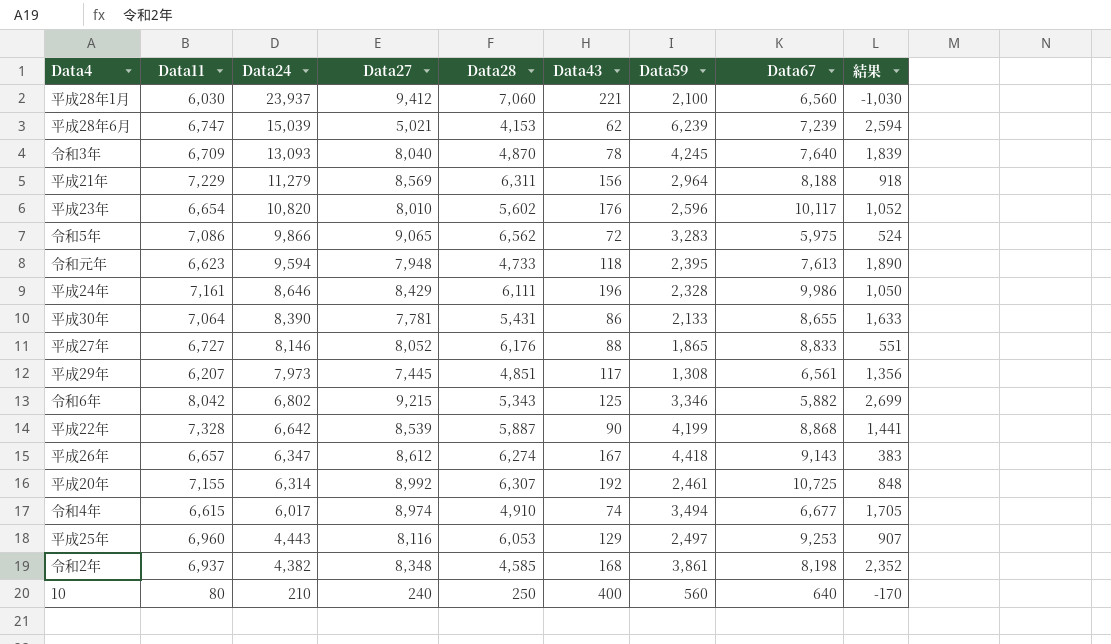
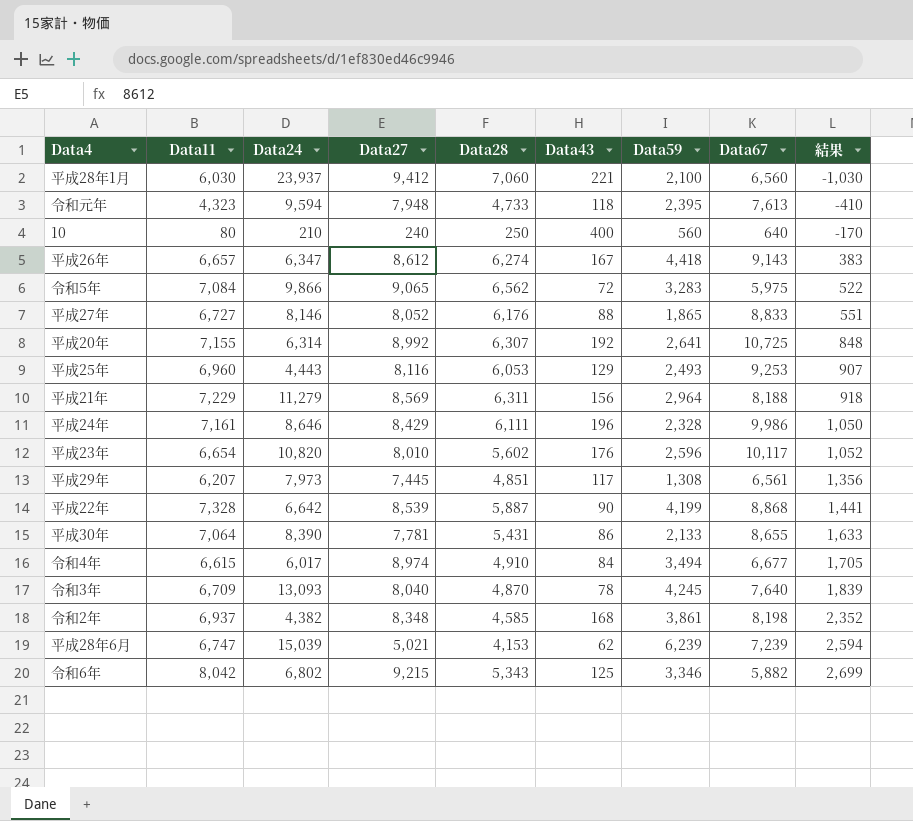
row order: Data24 descending -> 結果 ascending
令和元年 | Data11: 6,623 -> 4,323
令和元年 | 結果: 1,890 -> -410
令和5年 | Data11: 7,086 -> 7,084
令和5年 | 結果: 524 -> 522
平成20年 | Data59: 2,461 -> 2,641
平成25年 | Data59: 2,497 -> 2,493
令和4年 | Data43: 74 -> 84

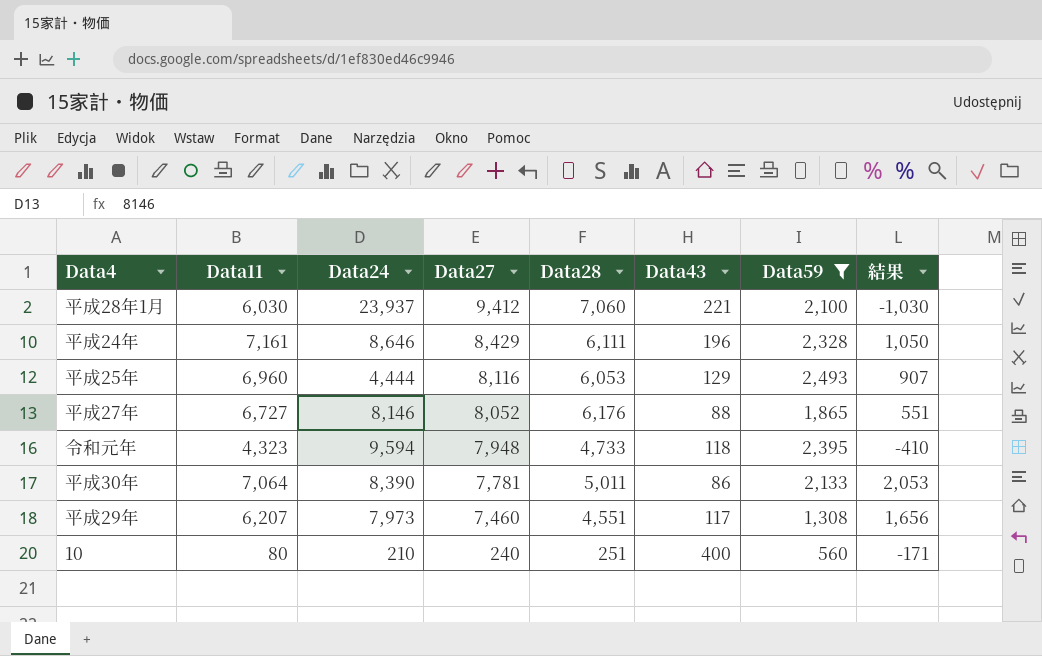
filter: none -> Data59 <= 2,493
row order: 結果 ascending -> Data27 descending
column Data67 | position: 8 -> none
平成25年 | Data24: 4,443 -> 4,444
平成30年 | Data28: 5,431 -> 5,011
平成30年 | 結果: 1,633 -> 2,053
平成29年 | Data27: 7,445 -> 7,460
平成29年 | Data28: 4,851 -> 4,551
平成29年 | 結果: 1,356 -> 1,656
10 | Data28: 250 -> 251
10 | 結果: -170 -> -171

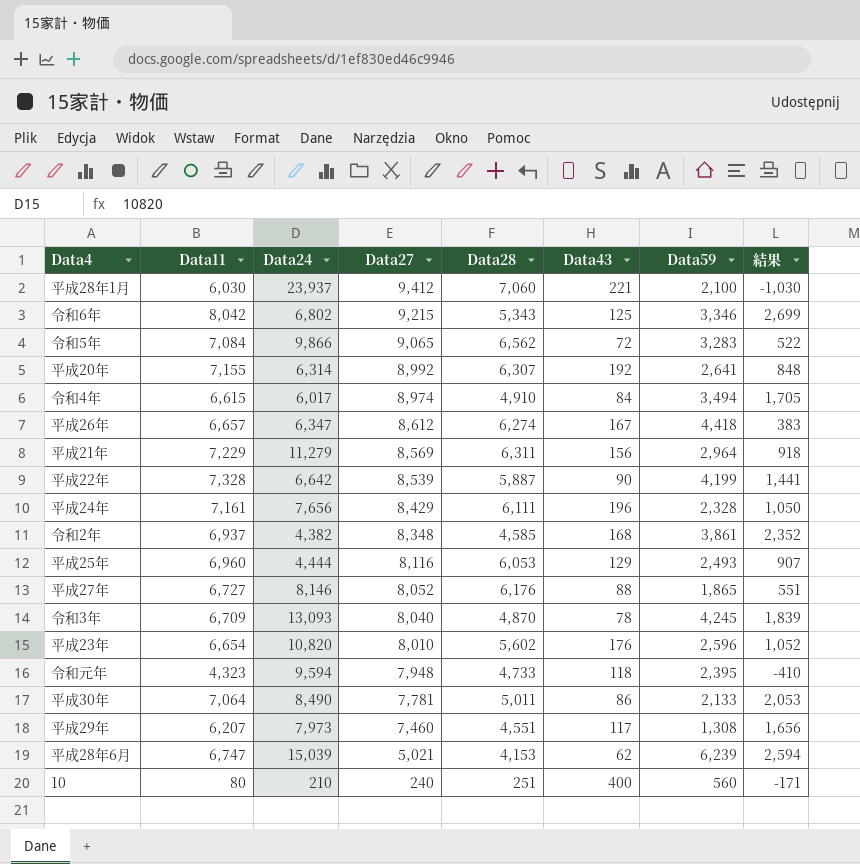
filter: Data59 <= 2,493 -> none
平成24年 | Data24: 8,646 -> 7,656
平成30年 | Data24: 8,390 -> 8,490

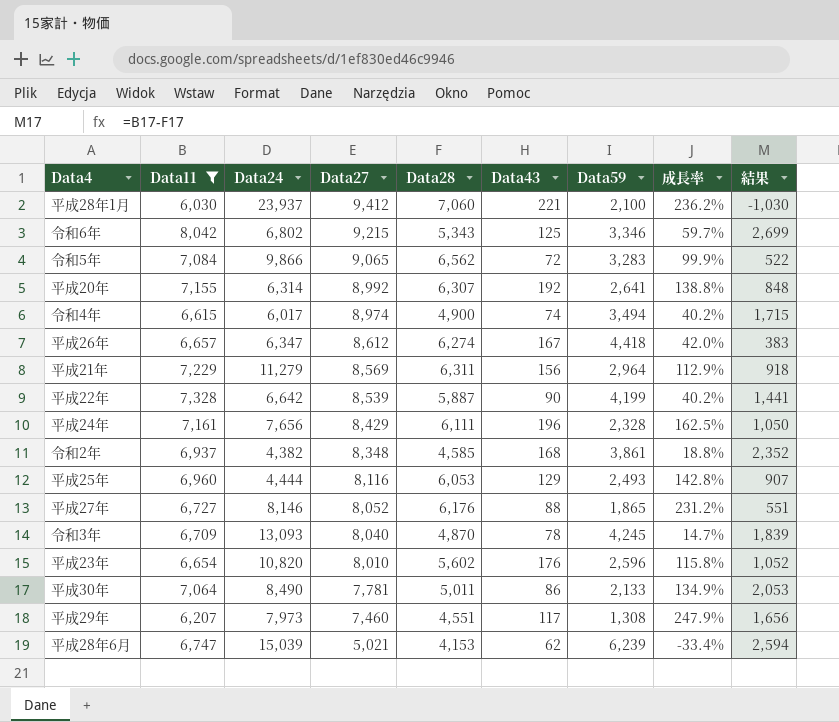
filter: none -> Data11 >= 6,030
column 成長率 | formula: none -> ([Data28] - [Data59]) / [Data59]
令和4年 | Data28: 4,910 -> 4,900
令和4年 | Data43: 84 -> 74
令和4年 | 結果: 1,705 -> 1,715

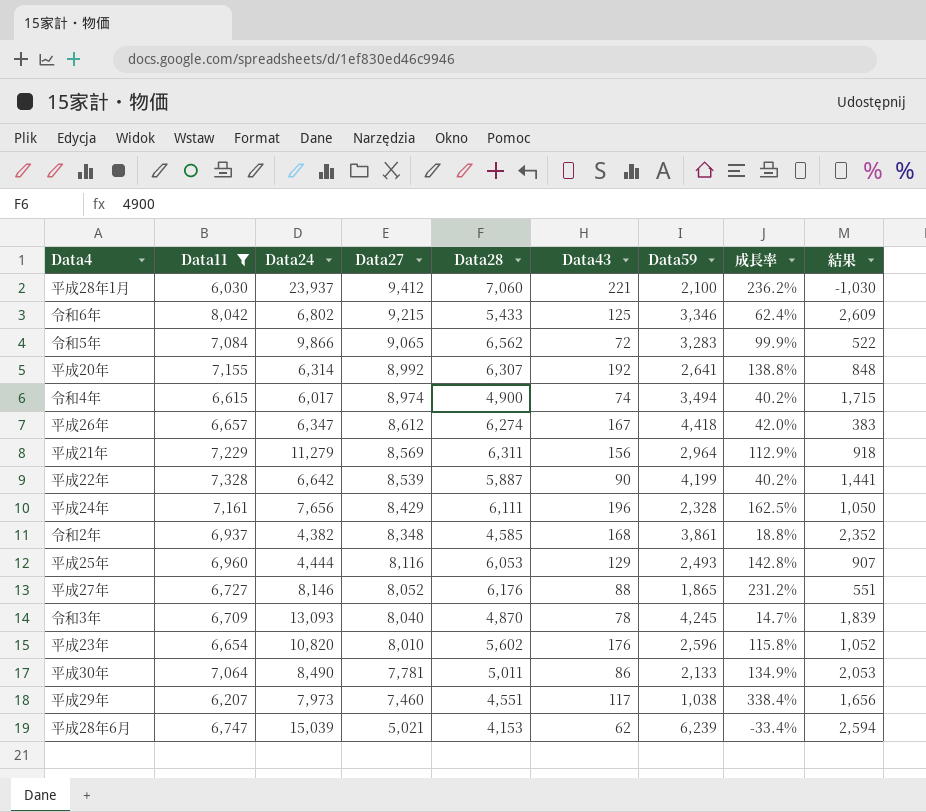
令和6年 | Data28: 5,343 -> 5,433
令和6年 | 成長率: 59.7% -> 62.4%
令和6年 | 結果: 2,699 -> 2,609
平成29年 | Data59: 1,308 -> 1,038
平成29年 | 成長率: 247.9% -> 338.4%

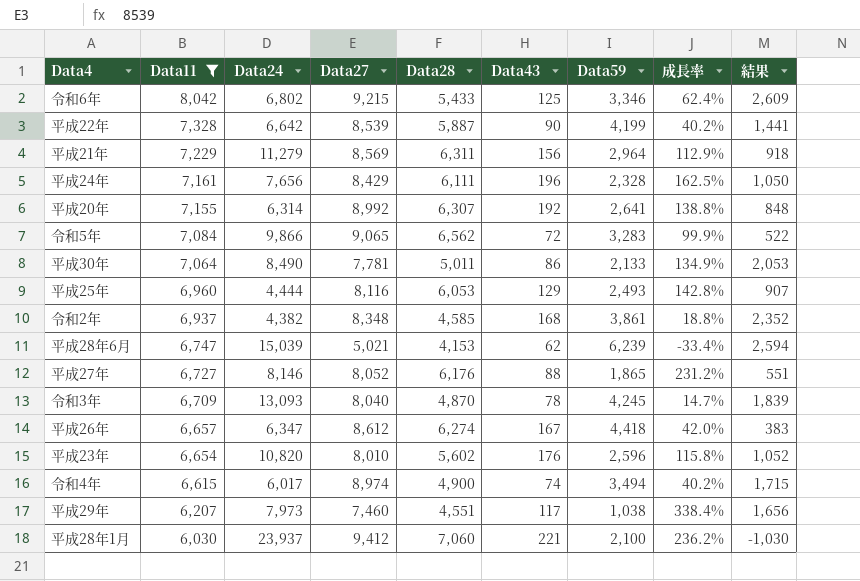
row order: Data27 descending -> Data11 descending

